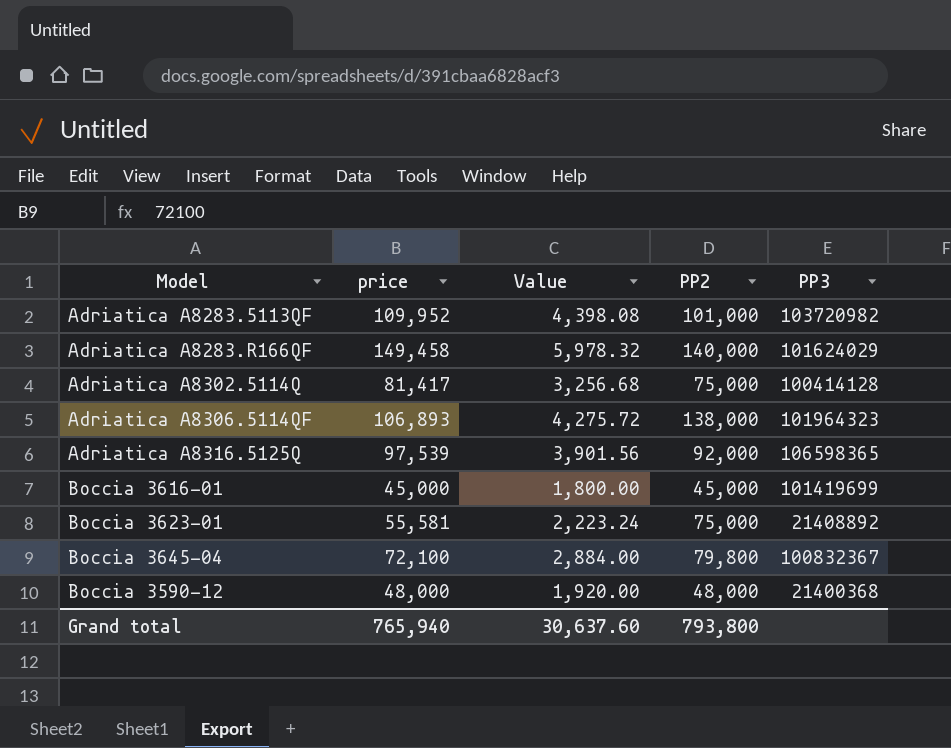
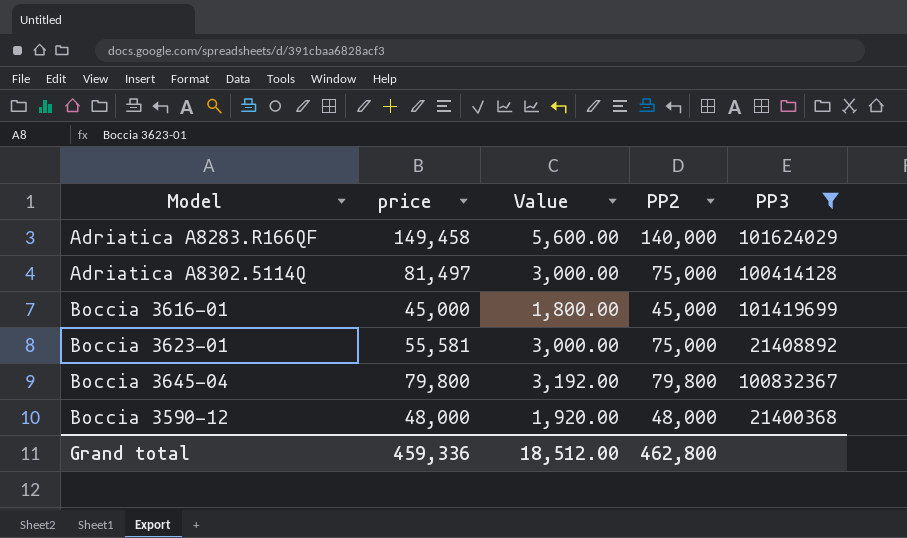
filter: none -> PP3 <= 101624029
column Value | formula: [price] * 0.04 -> [PP2] * 0.04
Adriatica A8302.5114Q | price: 81,417 -> 81,497
Boccia 3645-04 | price: 72,100 -> 79,800
Grand total | price: 765,940 -> 459,336
Grand total | Value: 30,637.60 -> 18,512.00
Grand total | PP2: 793,800 -> 462,800

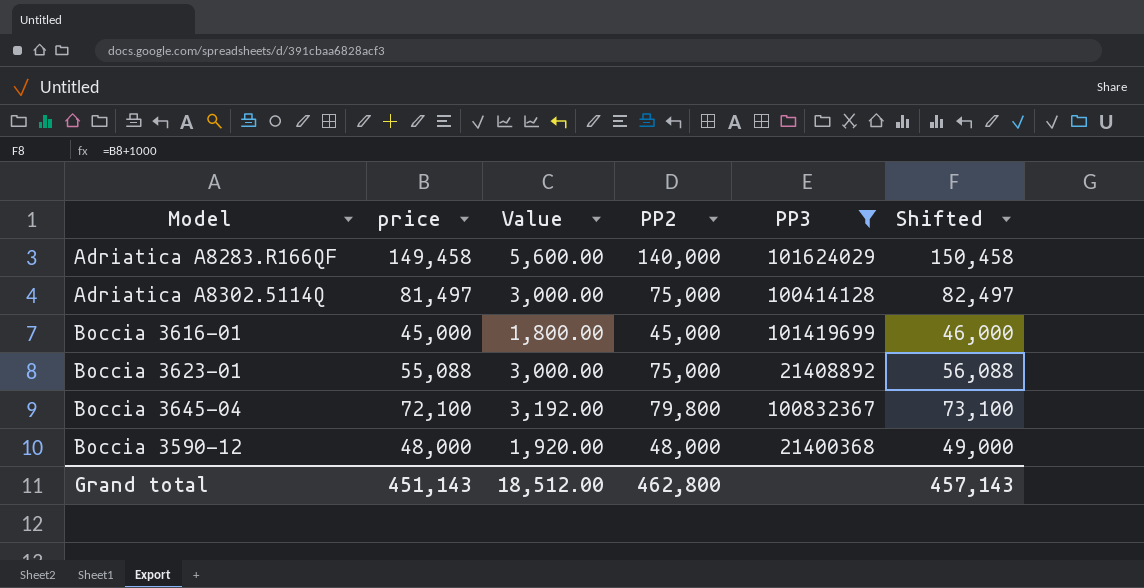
column Shifted | formula: none -> [price] + 1000
Boccia 3623-01 | price: 55,581 -> 55,088
Boccia 3645-04 | price: 79,800 -> 72,100
Grand total | price: 459,336 -> 451,143

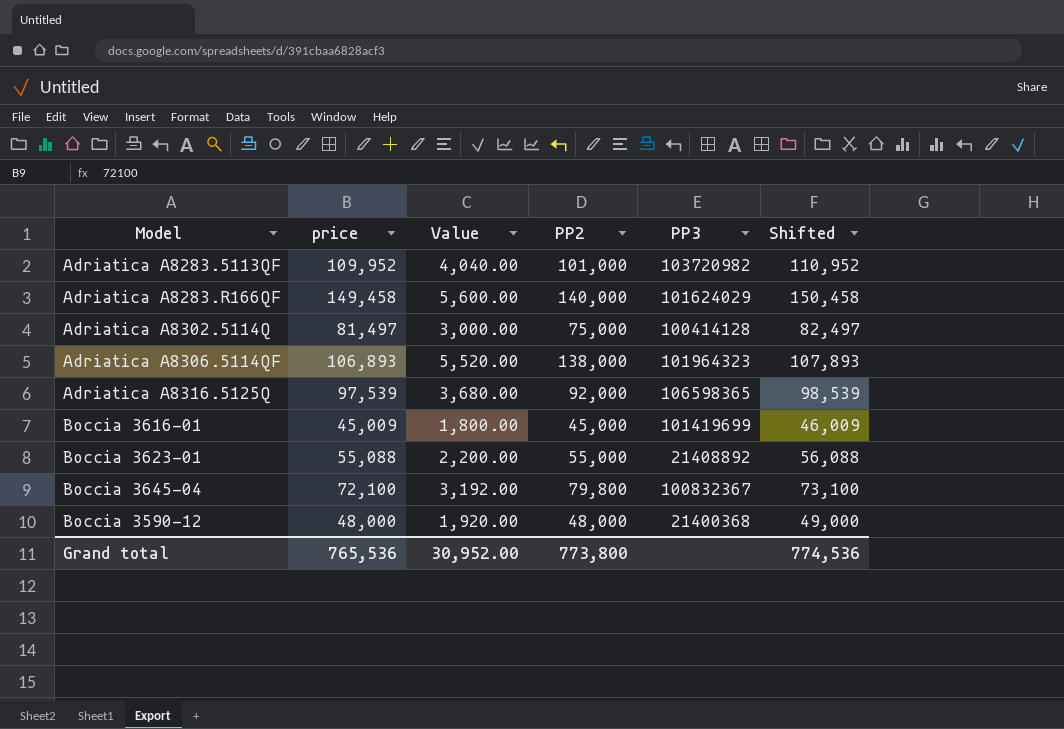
filter: PP3 <= 101624029 -> none
Boccia 3616-01 | price: 45,000 -> 45,009
Boccia 3616-01 | Shifted: 46,000 -> 46,009
Boccia 3623-01 | Value: 3,000.00 -> 2,200.00
Boccia 3623-01 | PP2: 75,000 -> 55,000
Grand total | price: 451,143 -> 765,536
Grand total | Value: 18,512.00 -> 30,952.00
Grand total | PP2: 462,800 -> 773,800
Grand total | Shifted: 457,143 -> 774,536

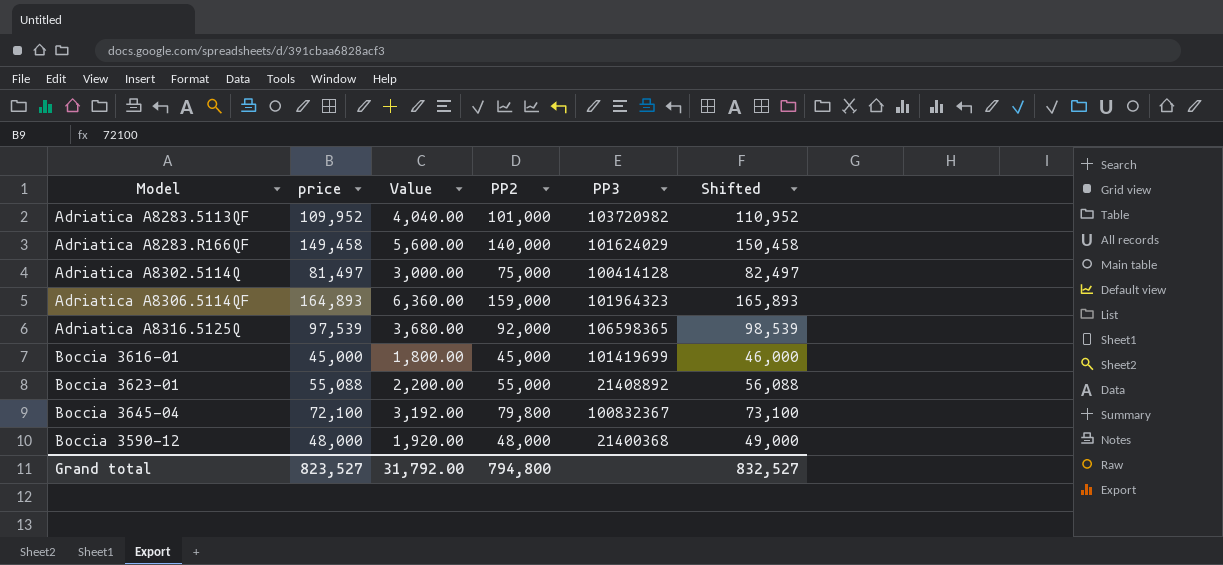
Adriatica A8306.5114QF | price: 106,893 -> 164,893
Adriatica A8306.5114QF | Value: 5,520.00 -> 6,360.00
Adriatica A8306.5114QF | PP2: 138,000 -> 159,000
Adriatica A8306.5114QF | Shifted: 107,893 -> 165,893
Boccia 3616-01 | price: 45,009 -> 45,000
Boccia 3616-01 | Shifted: 46,009 -> 46,000
Grand total | price: 765,536 -> 823,527
Grand total | Value: 30,952.00 -> 31,792.00
Grand total | PP2: 773,800 -> 794,800
Grand total | Shifted: 774,536 -> 832,527

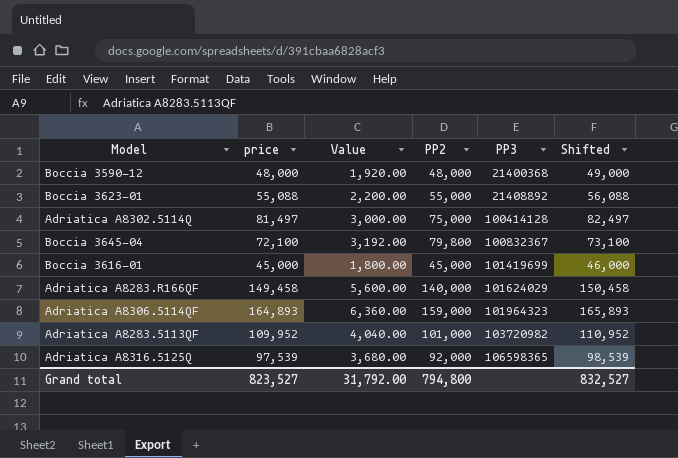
row order: none -> PP3 ascending

